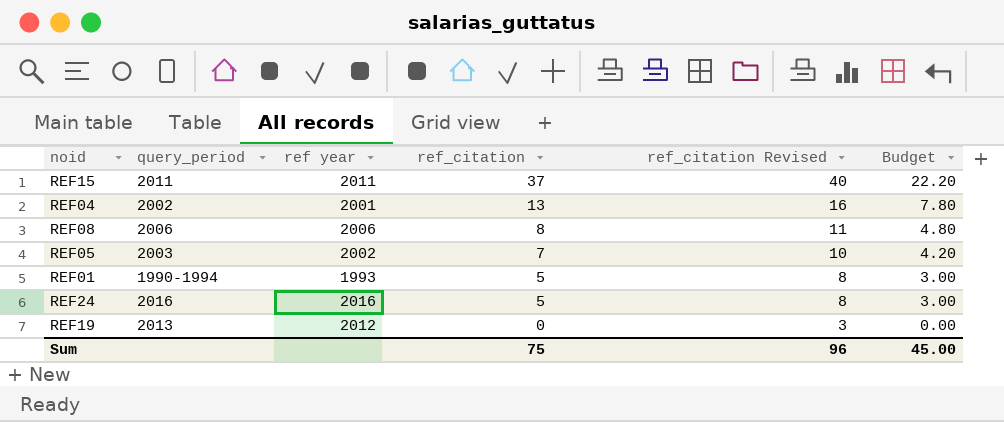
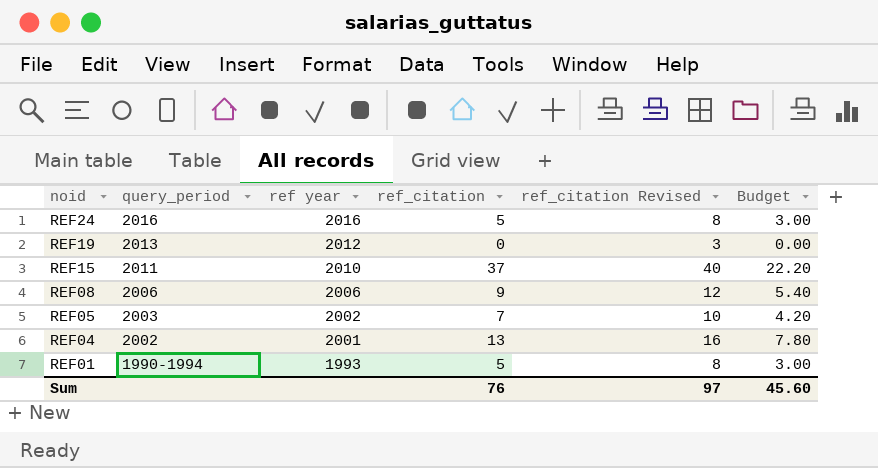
row order: ref_citation descending -> noid descending
REF15 | ref year: 2011 -> 2010
REF08 | ref_citation: 8 -> 9
REF08 | ref_citation Revised: 11 -> 12
REF08 | Budget: 4.80 -> 5.40
Sum | ref_citation: 75 -> 76
Sum | ref_citation Revised: 96 -> 97
Sum | Budget: 45.00 -> 45.60

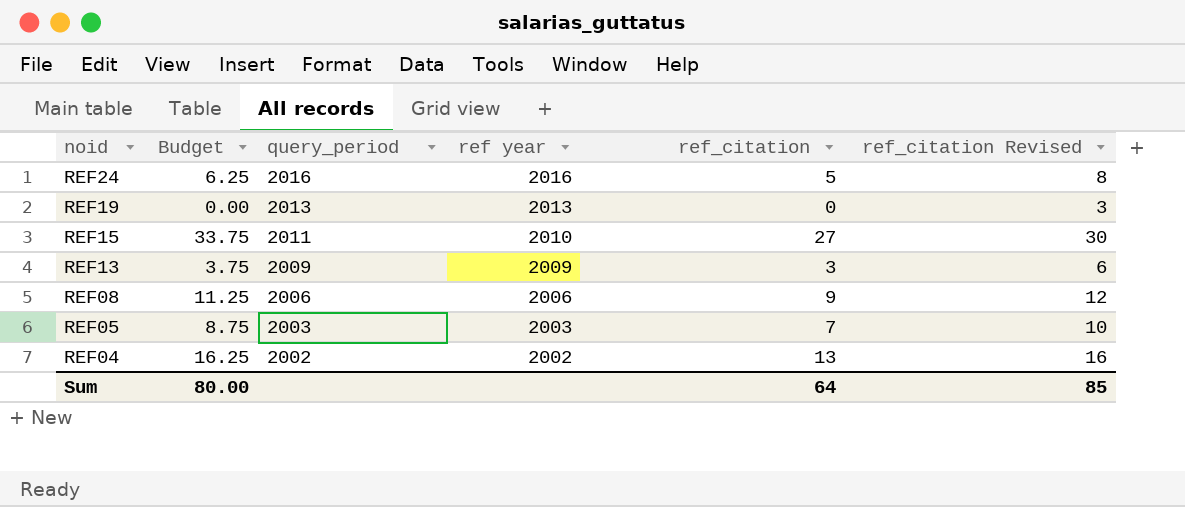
column Budget | formula: [ref_citation] * 0.6 -> [ref_citation] * 1.25
column Budget | position: 6 -> 2
row REF01: 1990-1994 | 1993 | 5 | 8 | 3.00 -> none
REF19 | ref year: 2012 -> 2013
REF15 | ref_citation: 37 -> 27
REF15 | ref_citation Revised: 40 -> 30
row REF13: none -> 3.75 | 2009 | 2009 | 3 | 6
REF05 | ref year: 2002 -> 2003
REF04 | ref year: 2001 -> 2002
Sum | Budget: 45.60 -> 80.00
Sum | ref_citation: 76 -> 64
Sum | ref_citation Revised: 97 -> 85

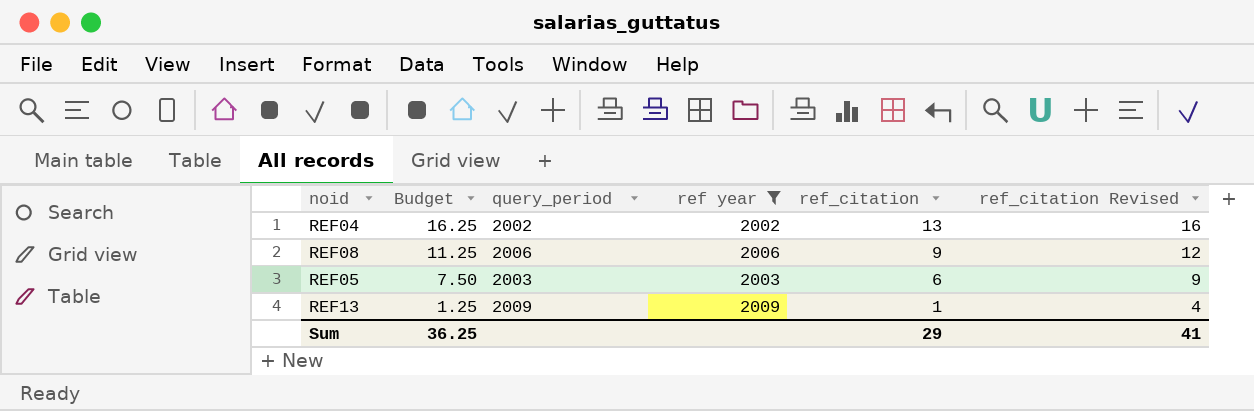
filter: none -> ref year <= 2009
row order: noid descending -> Budget descending
REF05 | Budget: 8.75 -> 7.50
REF05 | ref_citation: 7 -> 6
REF05 | ref_citation Revised: 10 -> 9
REF13 | Budget: 3.75 -> 1.25
REF13 | ref_citation: 3 -> 1
REF13 | ref_citation Revised: 6 -> 4
Sum | Budget: 80.00 -> 36.25
Sum | ref_citation: 64 -> 29
Sum | ref_citation Revised: 85 -> 41

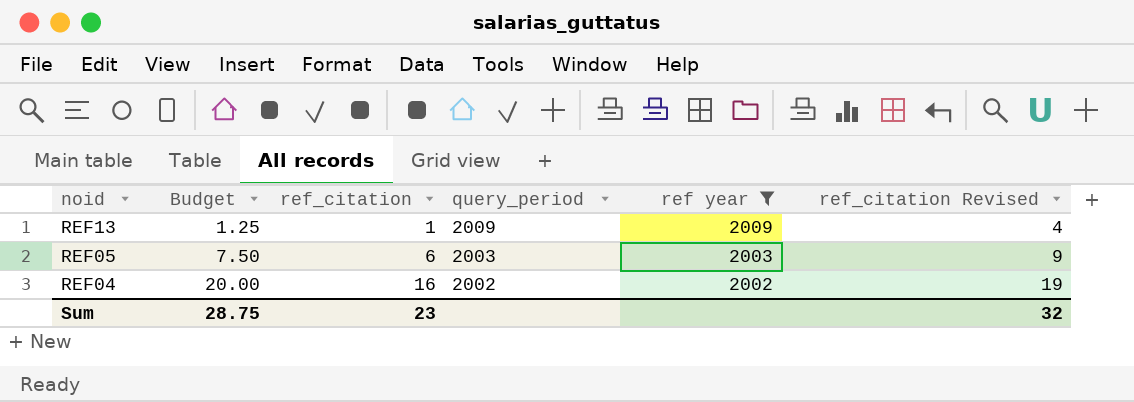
row order: Budget descending -> noid descending
column ref_citation | position: 5 -> 3
row REF08: 11.25 | 2006 | 2006 | 9 | 12 -> none
REF04 | Budget: 16.25 -> 20.00
REF04 | ref_citation: 13 -> 16
REF04 | ref_citation Revised: 16 -> 19
Sum | Budget: 36.25 -> 28.75
Sum | ref_citation: 29 -> 23
Sum | ref_citation Revised: 41 -> 32

